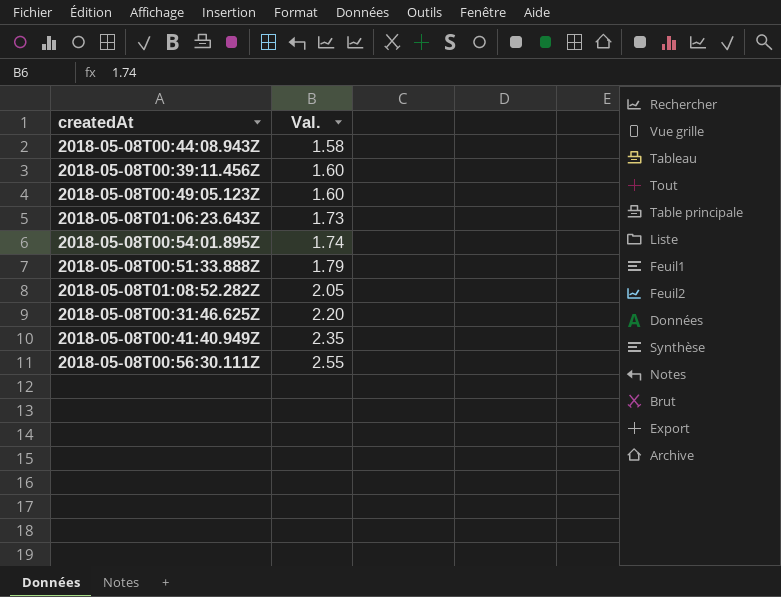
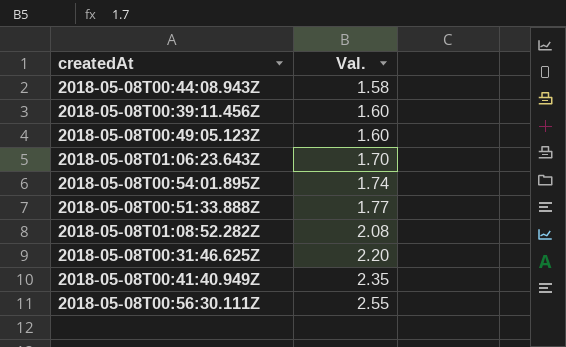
2018-05-08T01:06:23.643Z | Val.: 1.73 -> 1.70
2018-05-08T00:51:33.888Z | Val.: 1.79 -> 1.77
2018-05-08T01:08:52.282Z | Val.: 2.05 -> 2.08

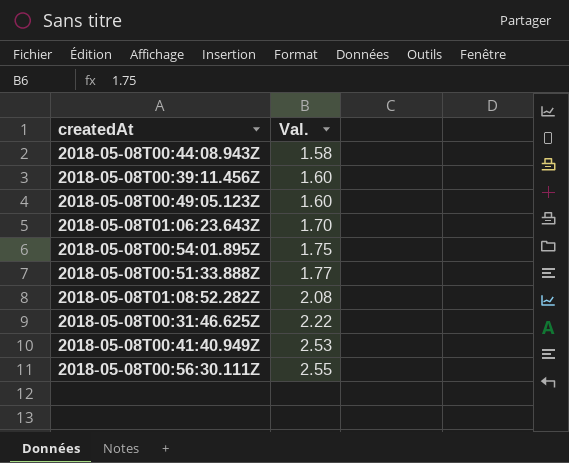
2018-05-08T00:54:01.895Z | Val.: 1.74 -> 1.75
2018-05-08T00:31:46.625Z | Val.: 2.20 -> 2.22
2018-05-08T00:41:40.949Z | Val.: 2.35 -> 2.53

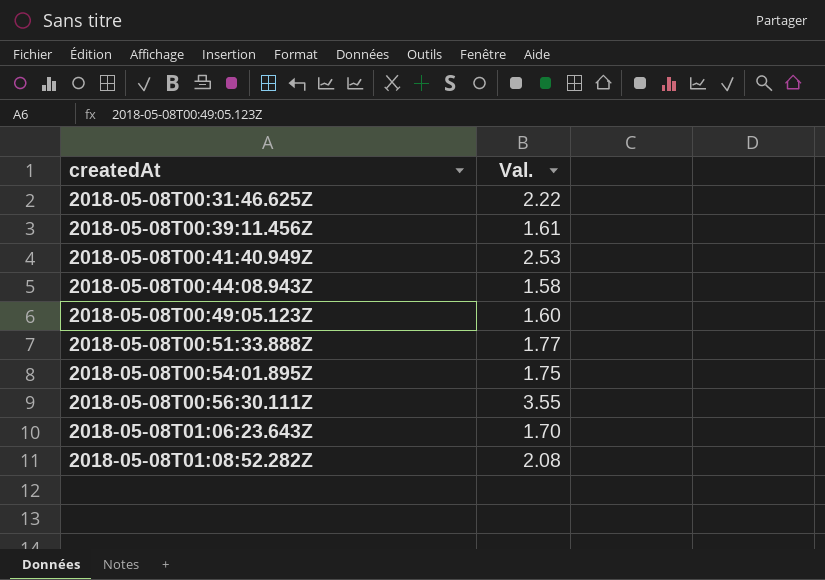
row order: Val. ascending -> createdAt ascending
2018-05-08T00:39:11.456Z | Val.: 1.60 -> 1.61
2018-05-08T00:56:30.111Z | Val.: 2.55 -> 3.55

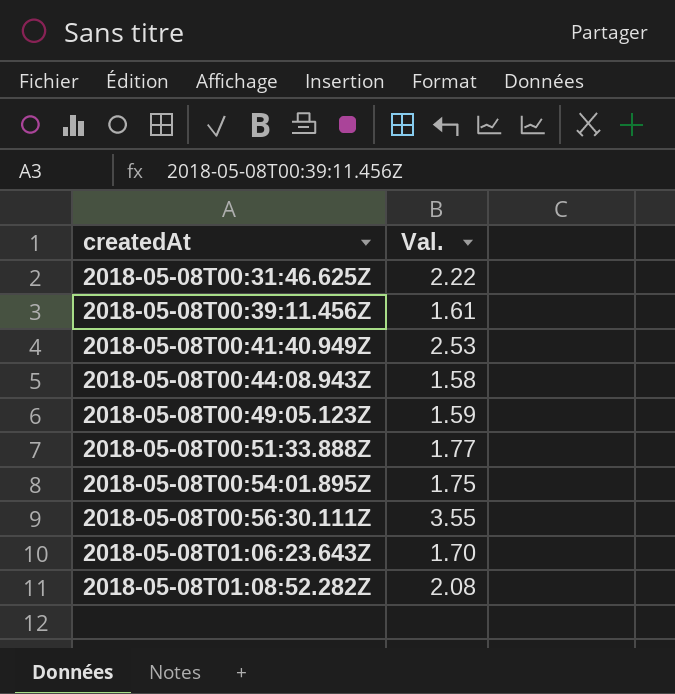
2018-05-08T00:49:05.123Z | Val.: 1.60 -> 1.59

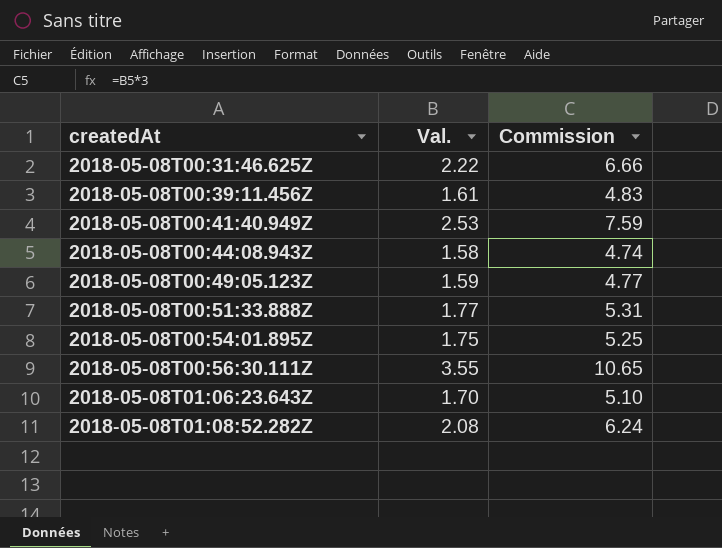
column Commission | formula: none -> [Val.] * 3

